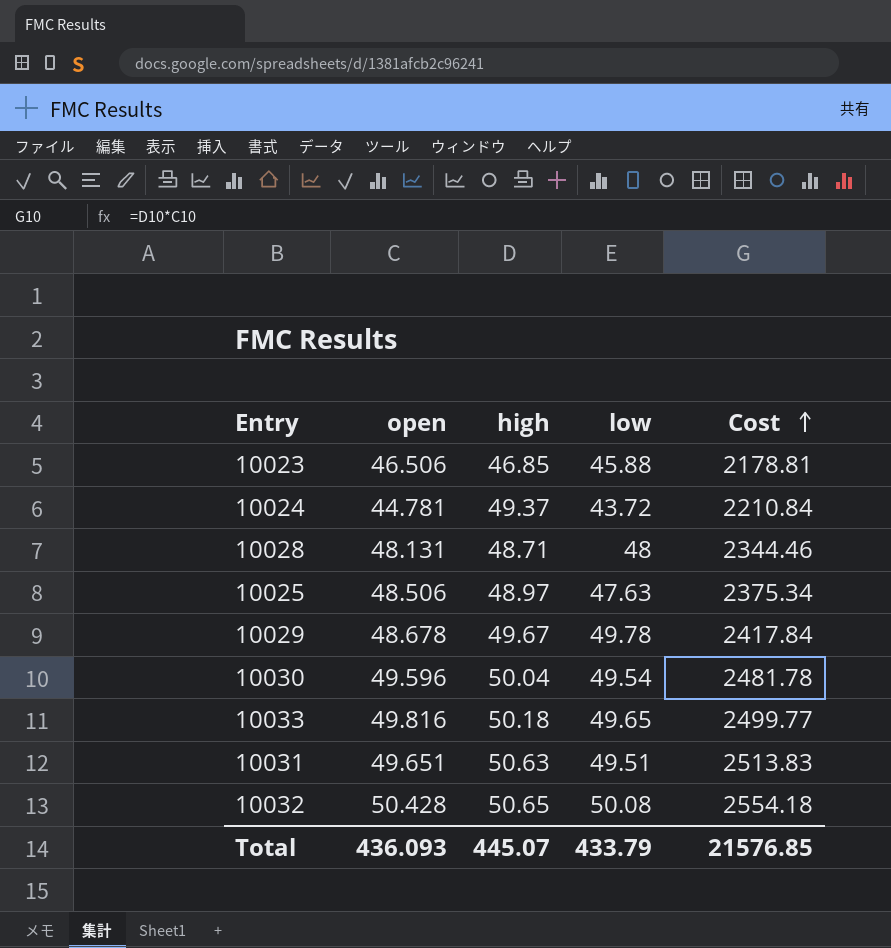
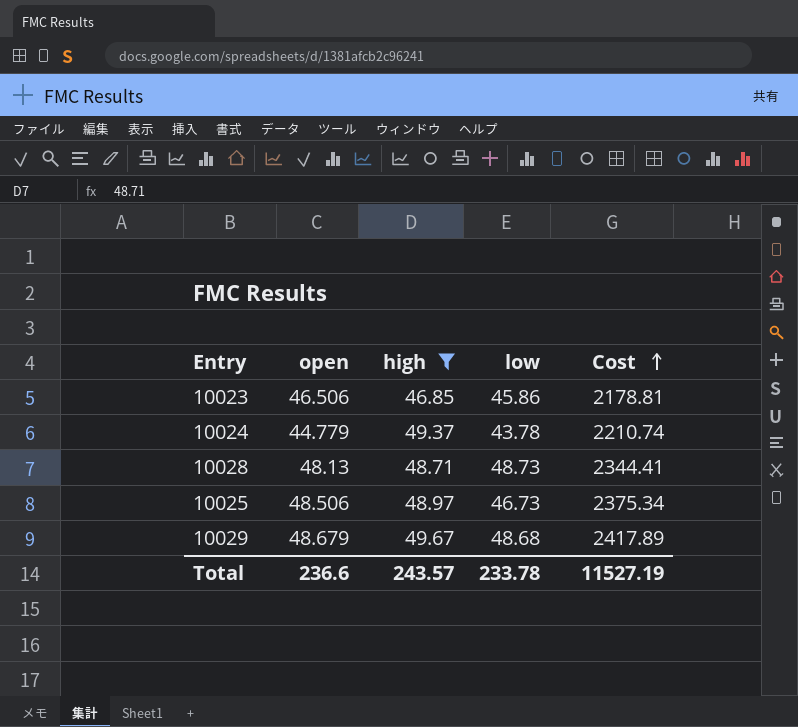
filter: none -> high <= 49.67
10023 | low: 45.88 -> 45.86
10024 | open: 44.781 -> 44.779
10024 | low: 43.72 -> 43.78
10024 | Cost: 2210.84 -> 2210.74
10028 | open: 48.131 -> 48.13
10028 | low: 48 -> 48.73
10028 | Cost: 2344.46 -> 2344.41
10025 | low: 47.63 -> 46.73
10029 | open: 48.678 -> 48.679
10029 | low: 49.78 -> 48.68
10029 | Cost: 2417.84 -> 2417.89
Total | open: 436.093 -> 236.6
Total | high: 445.07 -> 243.57
Total | low: 433.79 -> 233.78
Total | Cost: 21576.85 -> 11527.19

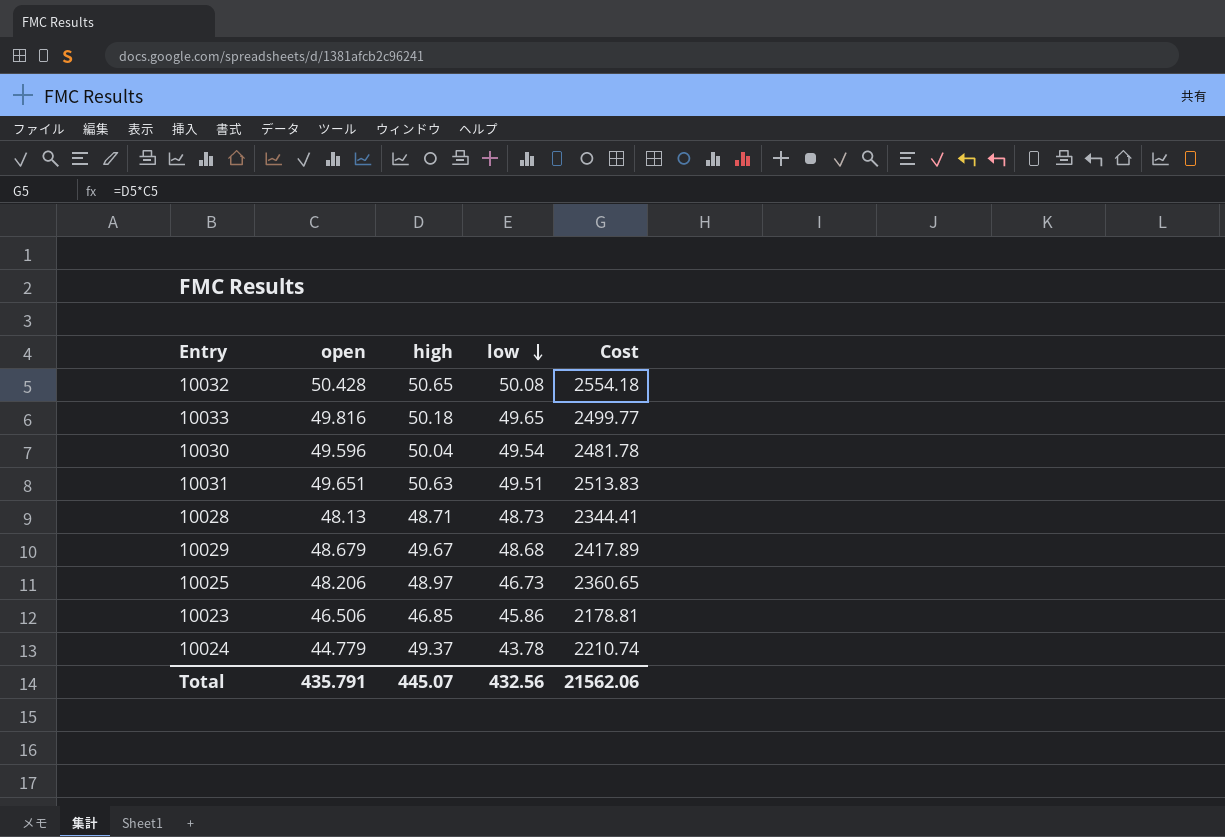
filter: high <= 49.67 -> none
row order: Cost ascending -> low descending
10025 | open: 48.506 -> 48.206
10025 | Cost: 2375.34 -> 2360.65
Total | open: 236.6 -> 435.791
Total | high: 243.57 -> 445.07
Total | low: 233.78 -> 432.56
Total | Cost: 11527.19 -> 21562.06

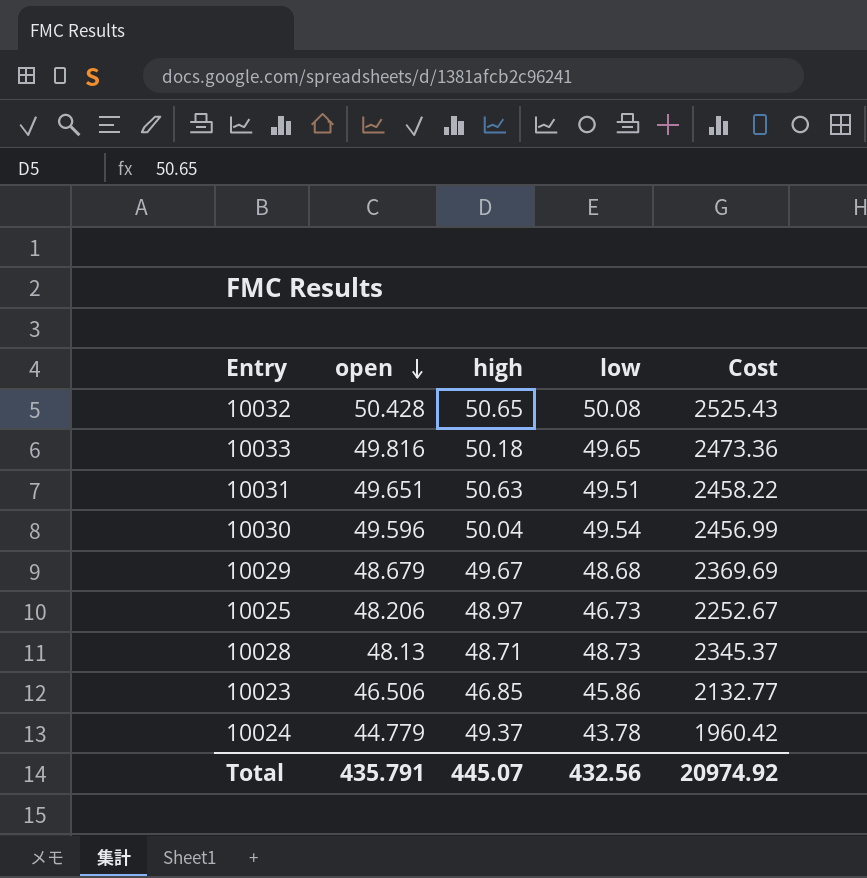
row order: low descending -> open descending
column Cost | formula: [open] * [high] -> [open] * [low]
Total | Cost: 21562.06 -> 20974.92

